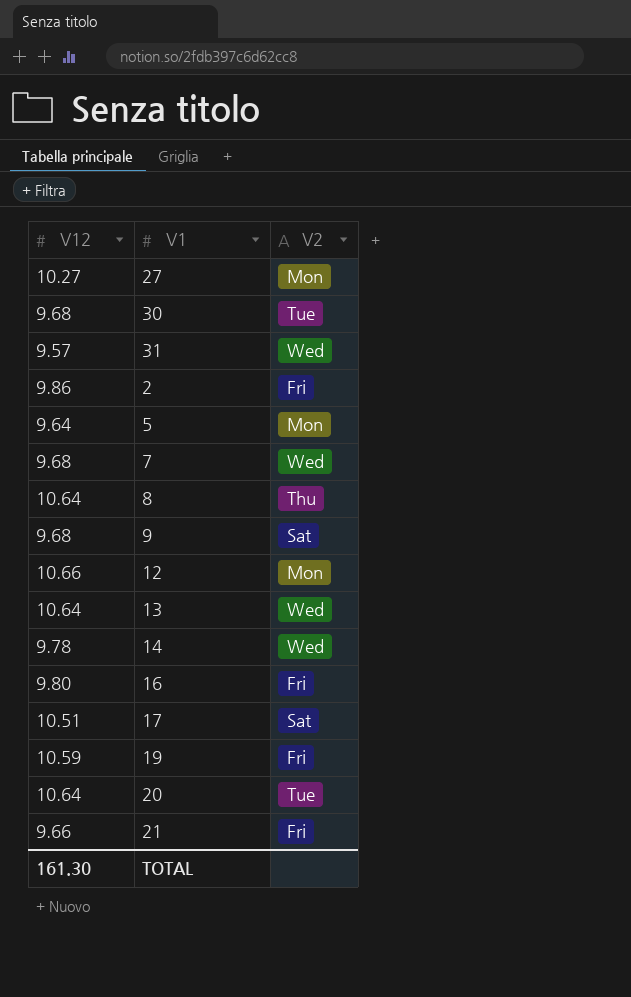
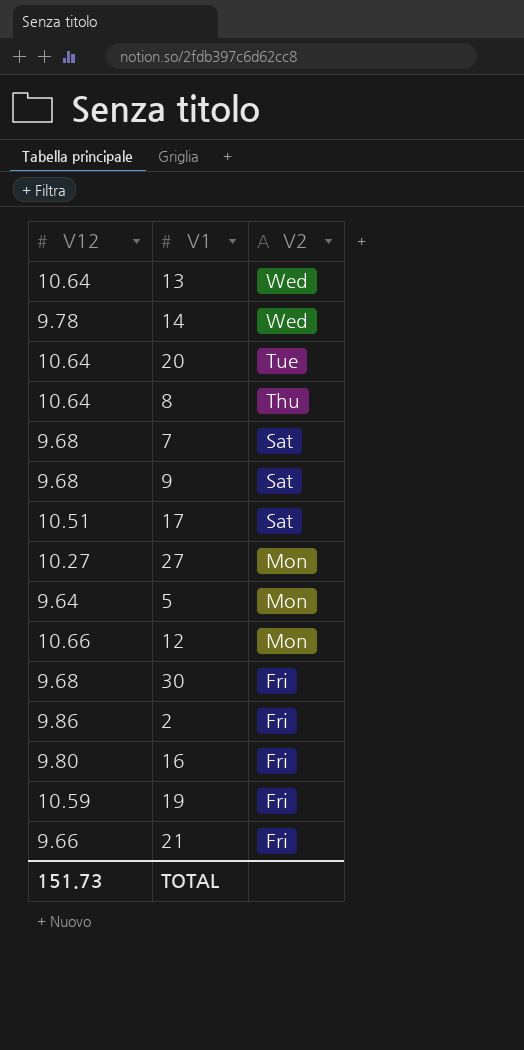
row order: none -> V2 descending
row 31: 9.57 | Wed -> none
7 | V2: Wed -> Sat
30 | V2: Tue -> Fri
TOTAL | V12: 161.30 -> 151.73

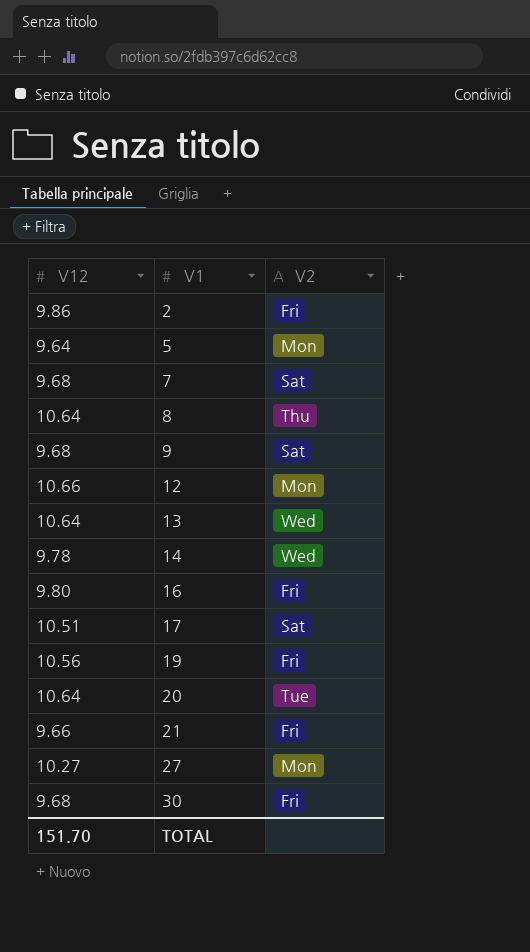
row order: V2 descending -> V1 ascending
19 | V12: 10.59 -> 10.56
TOTAL | V12: 151.73 -> 151.70

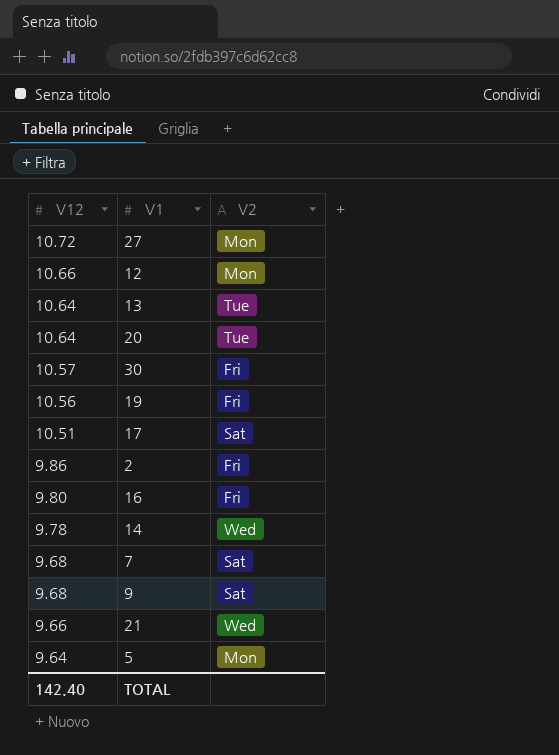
row order: V1 ascending -> V12 descending
row 8: 10.64 | Thu -> none
27 | V12: 10.27 -> 10.72
13 | V2: Wed -> Tue
30 | V12: 9.68 -> 10.57
21 | V2: Fri -> Wed
TOTAL | V12: 151.70 -> 142.40

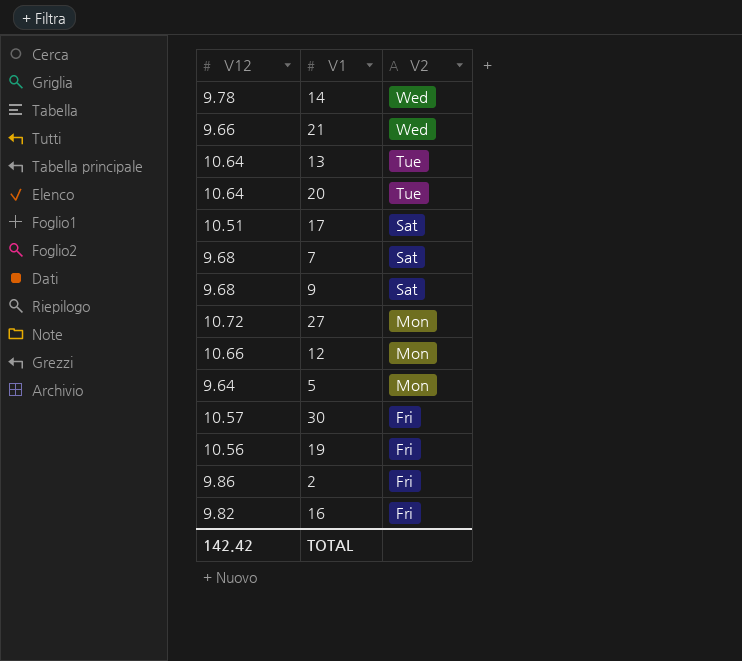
row order: V12 descending -> V2 descending
16 | V12: 9.80 -> 9.82
TOTAL | V12: 142.40 -> 142.42

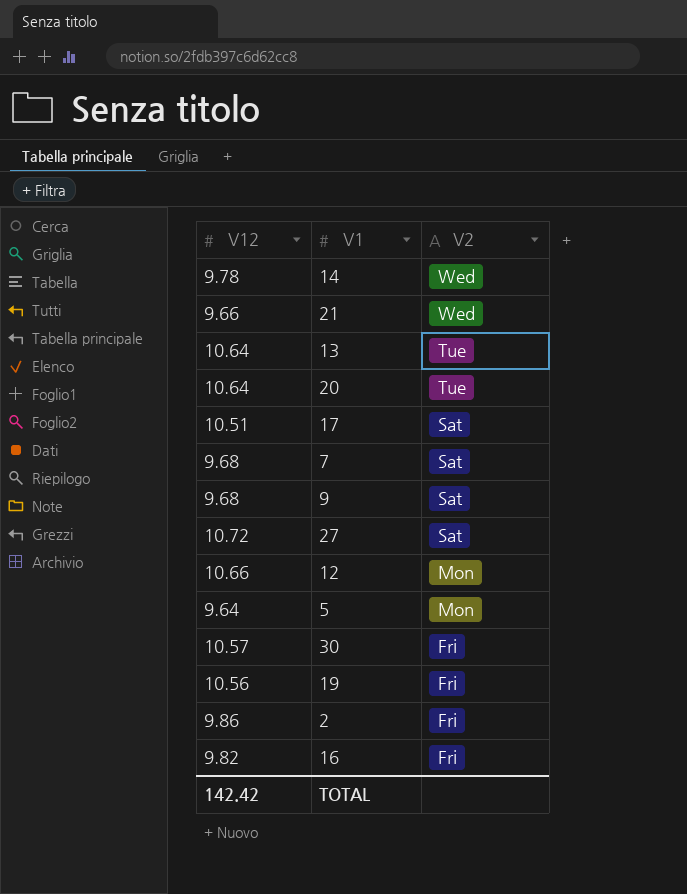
27 | V2: Mon -> Sat

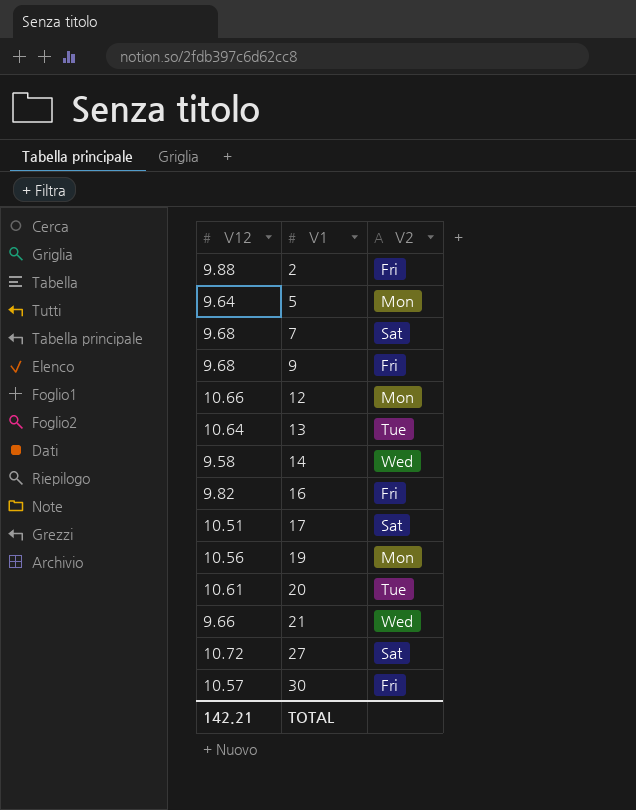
row order: V2 descending -> V1 ascending
2 | V12: 9.86 -> 9.88
9 | V2: Sat -> Fri
14 | V12: 9.78 -> 9.58
19 | V2: Fri -> Mon
20 | V12: 10.64 -> 10.61
TOTAL | V12: 142.42 -> 142.21

